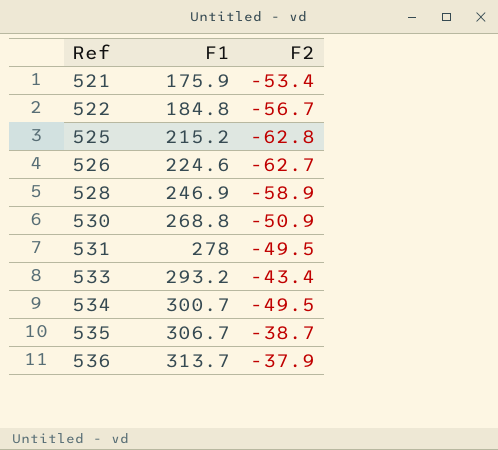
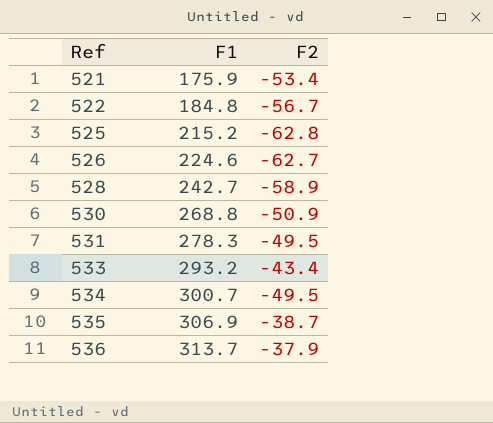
528 | F1: 246.9 -> 242.7
531 | F1: 278 -> 278.3
535 | F1: 306.7 -> 306.9

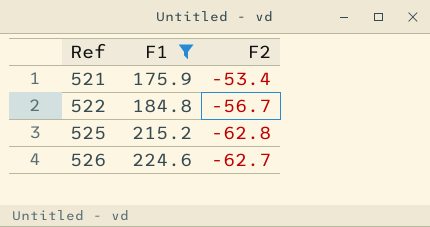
filter: none -> F1 <= 224.6

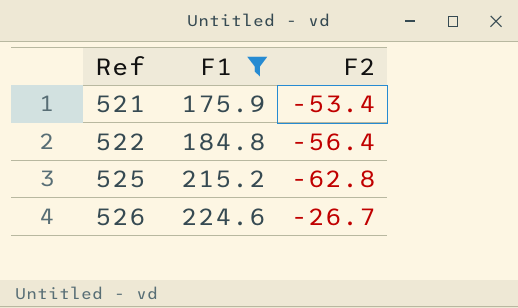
522 | F2: -56.7 -> -56.4
526 | F2: -62.7 -> -26.7

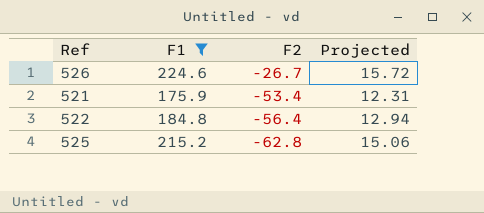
row order: Ref ascending -> F2 descending
column Projected | formula: none -> [F1] * 0.07

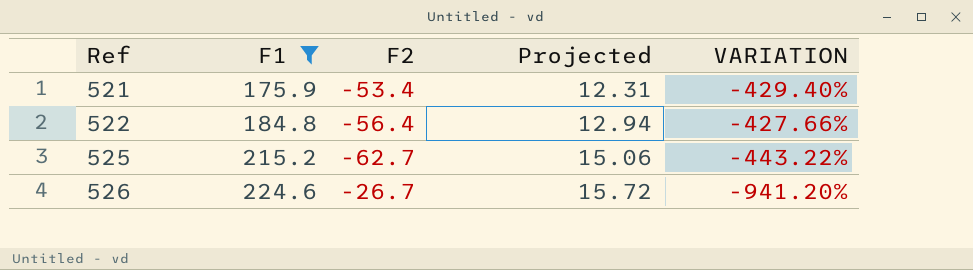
row order: F2 descending -> Ref ascending
column VARIATION | formula: none -> ([F1] - [F2]) / [F2]
525 | F2: -62.8 -> -62.7

